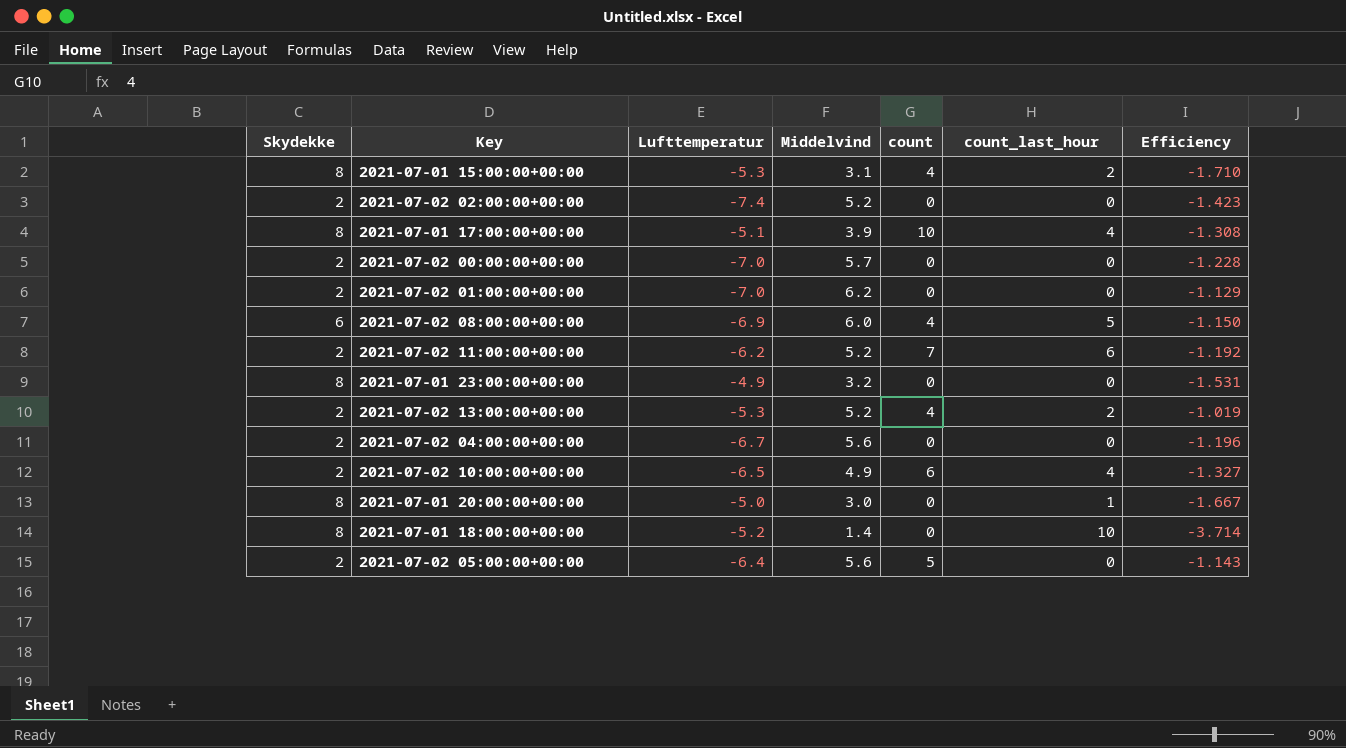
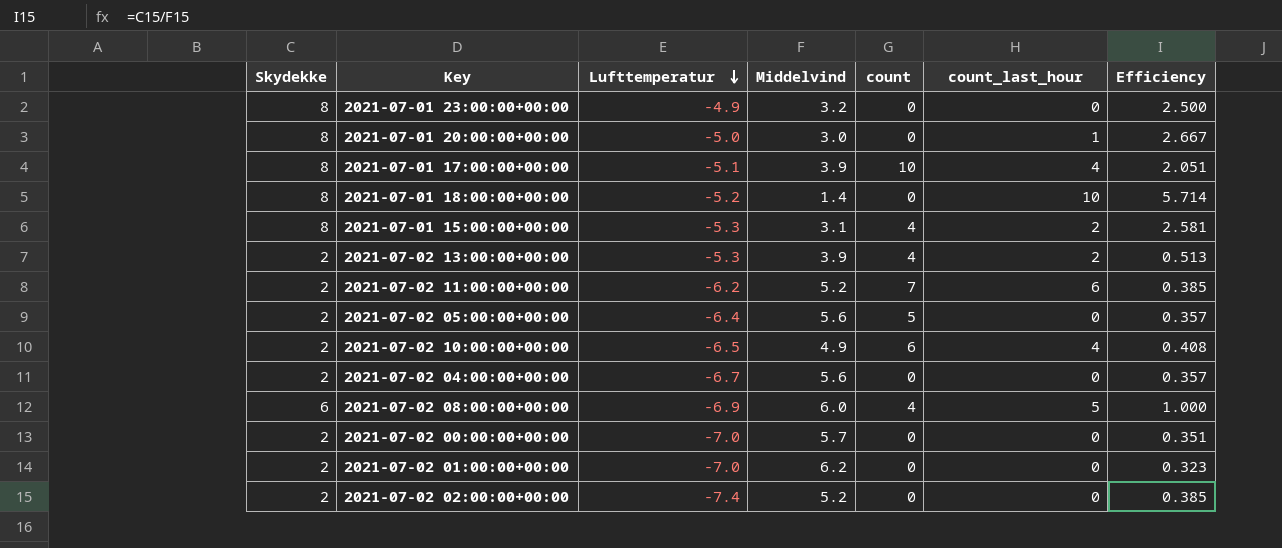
row order: none -> Lufttemperatur descending
column Efficiency | formula: [Lufttemperatur] / [Middelvind] -> [Skydekke] / [Middelvind]
2021-07-02 13:00:00+00:00 | Middelvind: 5.2 -> 3.9

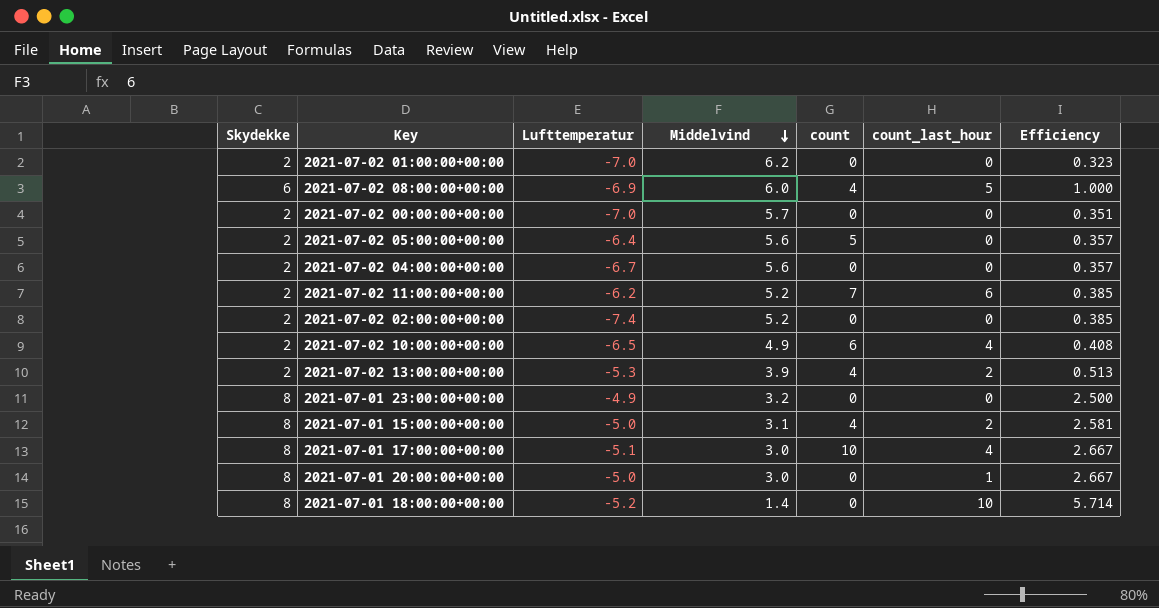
row order: Lufttemperatur descending -> Middelvind descending
2021-07-01 15:00:00+00:00 | Lufttemperatur: -5.3 -> -5.0
2021-07-01 17:00:00+00:00 | Middelvind: 3.9 -> 3.0
2021-07-01 17:00:00+00:00 | Efficiency: 2.051 -> 2.667

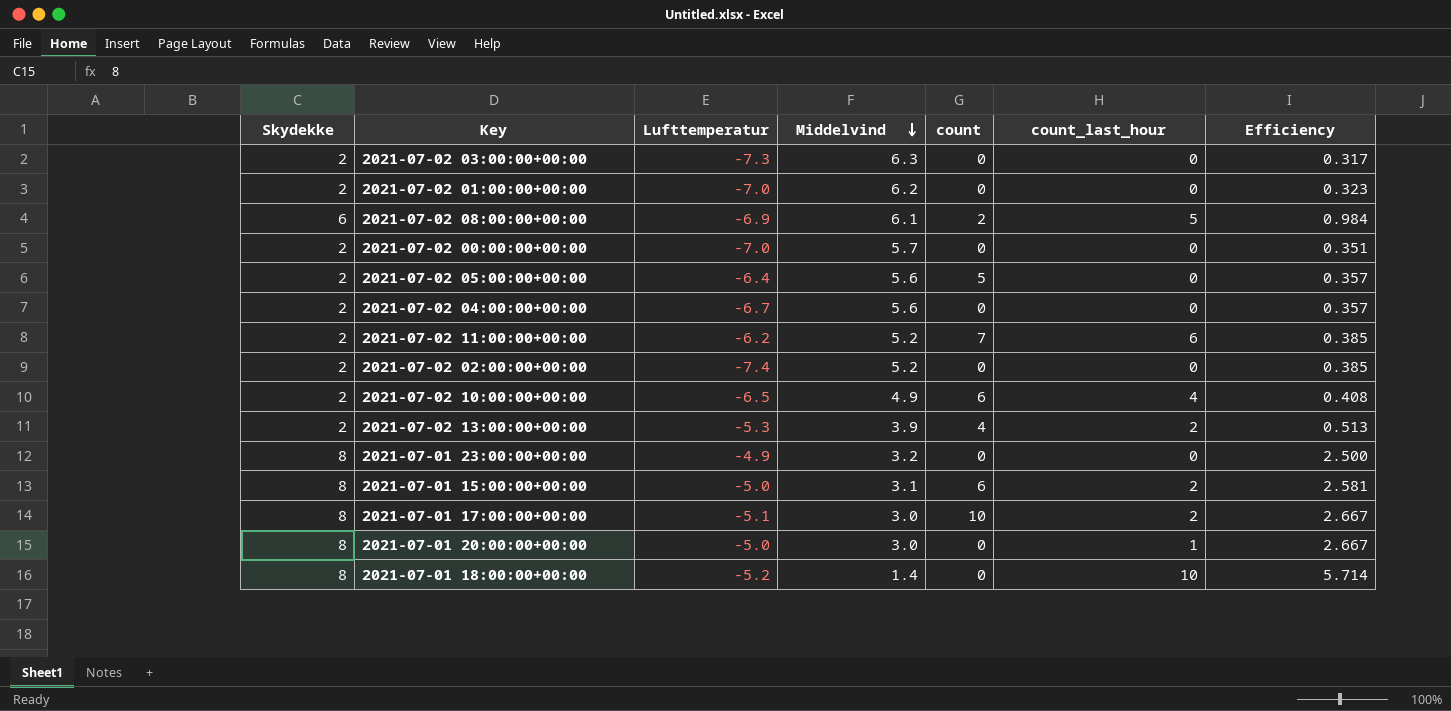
row 2021-07-02 03:00:00+00:00: none -> 2 | -7.3 | 6.3 | 0 | 0 | 0.317
2021-07-02 08:00:00+00:00 | Middelvind: 6.0 -> 6.1
2021-07-02 08:00:00+00:00 | count: 4 -> 2
2021-07-02 08:00:00+00:00 | Efficiency: 1.000 -> 0.984
2021-07-01 15:00:00+00:00 | count: 4 -> 6
2021-07-01 17:00:00+00:00 | count_last_hour: 4 -> 2

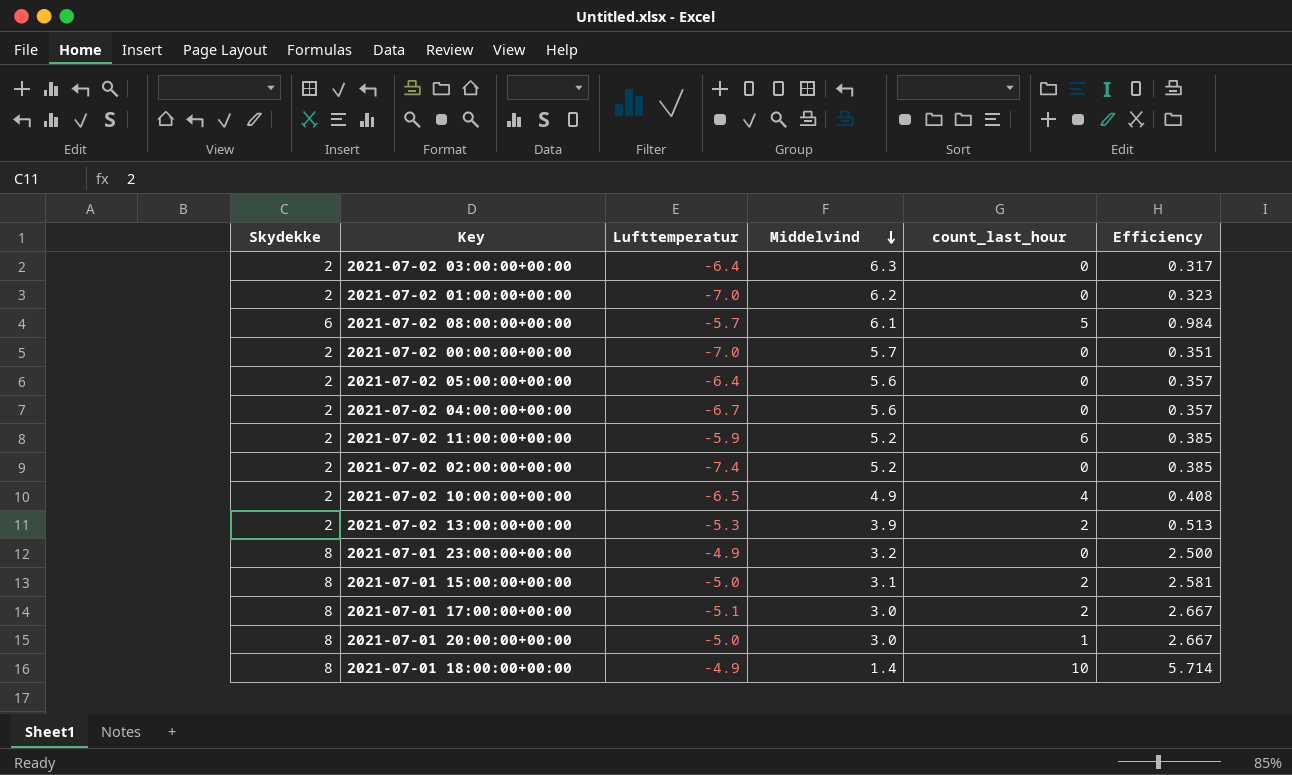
column count | position: 5 -> none
2021-07-02 03:00:00+00:00 | Lufttemperatur: -7.3 -> -6.4
2021-07-02 08:00:00+00:00 | Lufttemperatur: -6.9 -> -5.7
2021-07-02 11:00:00+00:00 | Lufttemperatur: -6.2 -> -5.9
2021-07-01 18:00:00+00:00 | Lufttemperatur: -5.2 -> -4.9

